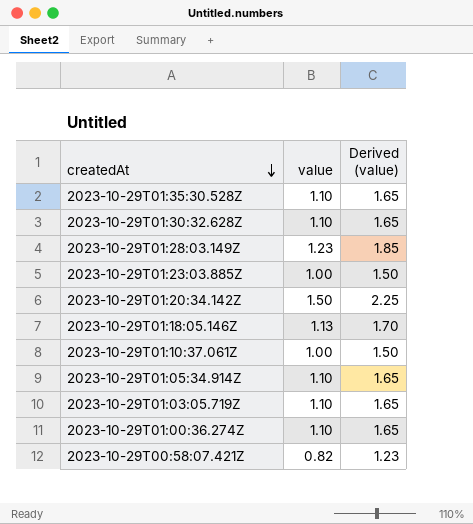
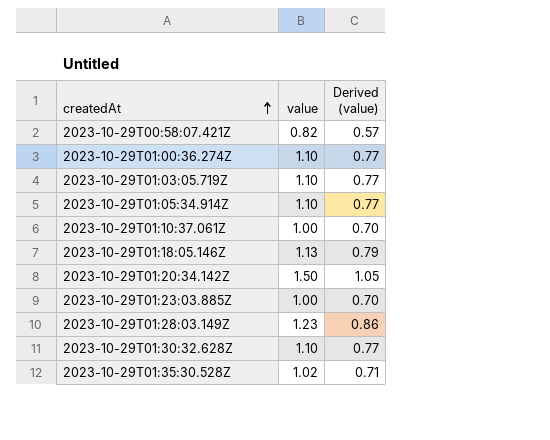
row order: createdAt descending -> createdAt ascending
column Derived (value) | formula: [value] * 1.5 -> [value] * 0.7
2023-10-29T01:35:30.528Z | value: 1.10 -> 1.02

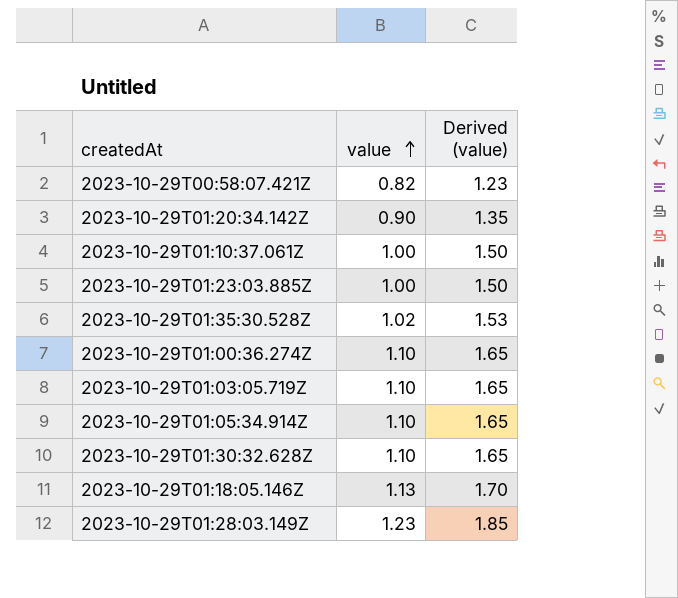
row order: createdAt ascending -> value ascending
column Derived (value) | formula: [value] * 0.7 -> [value] * 1.5
2023-10-29T01:20:34.142Z | value: 1.50 -> 0.90

